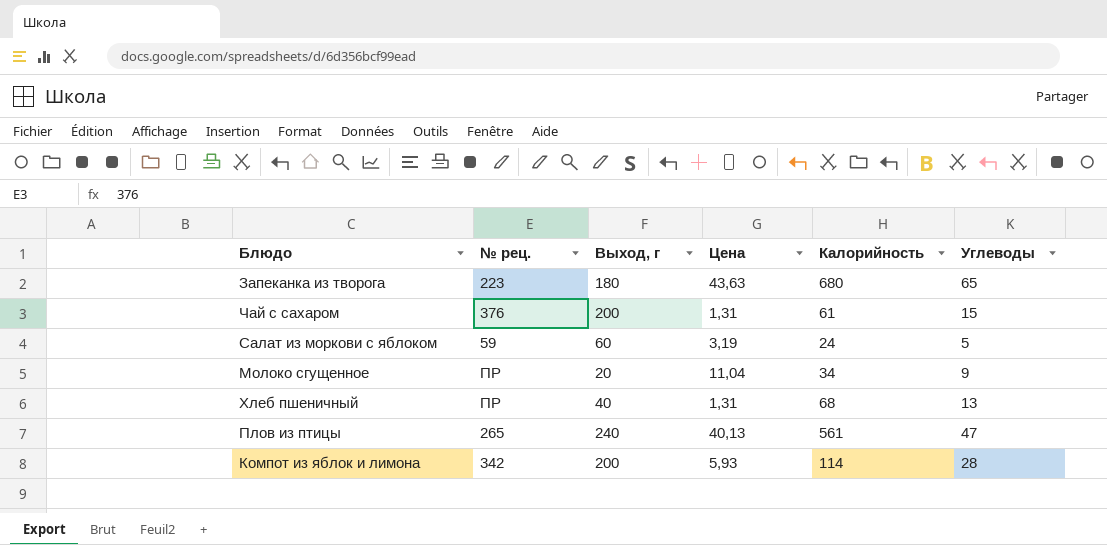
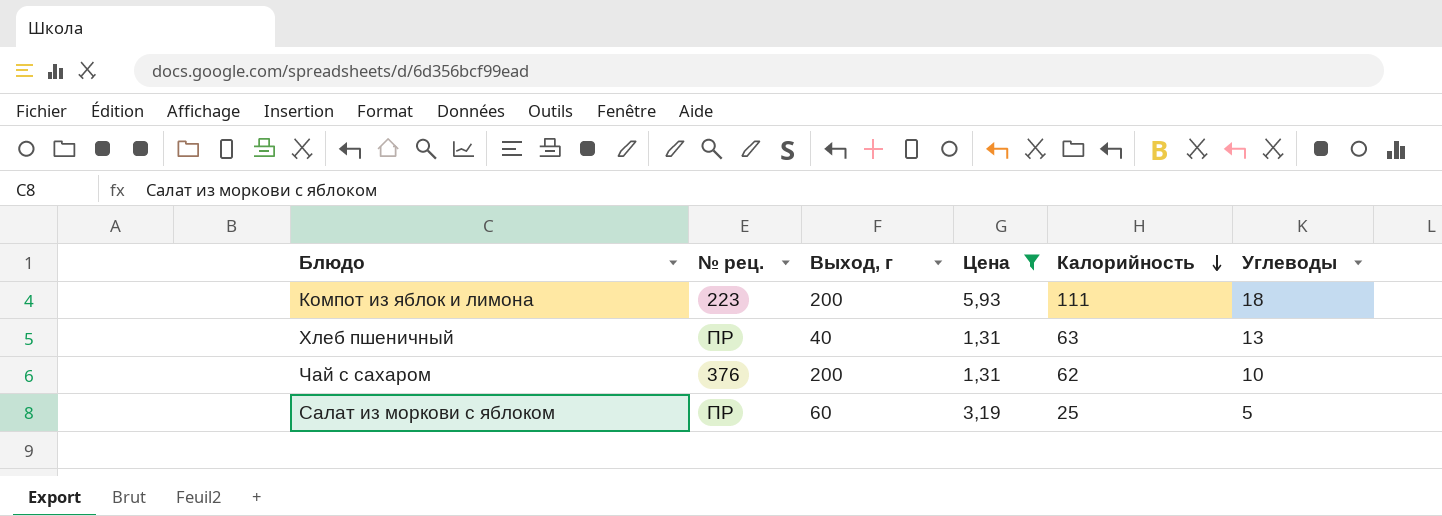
filter: none -> Цена <= 5,93
row order: none -> Калорийность descending
Компот из яблок и лимона | № рец.: 342 -> 223
Компот из яблок и лимона | Калорийность: 114 -> 111
Компот из яблок и лимона | Углеводы: 28 -> 18
Хлеб пшеничный | Калорийность: 68 -> 63
Чай с сахаром | Калорийность: 61 -> 62
Чай с сахаром | Углеводы: 15 -> 10
Салат из моркови с яблоком | № рец.: 59 -> ПР
Салат из моркови с яблоком | Калорийность: 24 -> 25

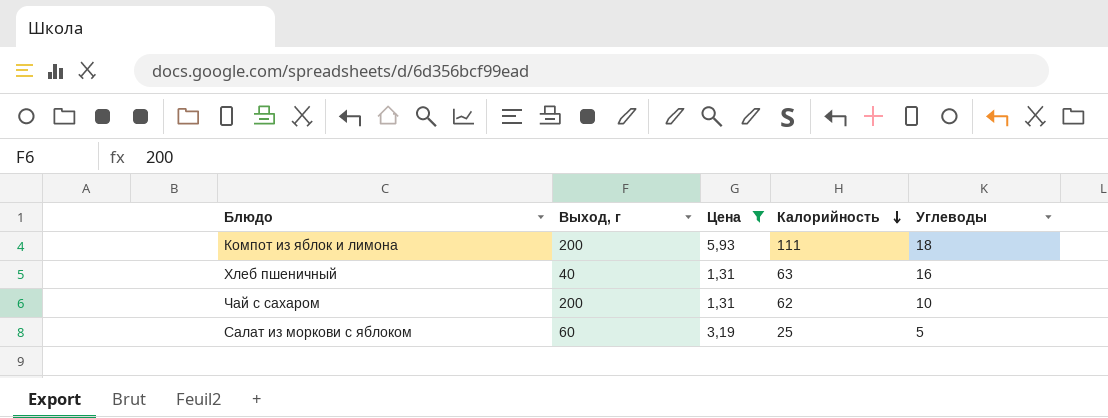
column № рец. | position: 2 -> none
Хлеб пшеничный | Углеводы: 13 -> 16

